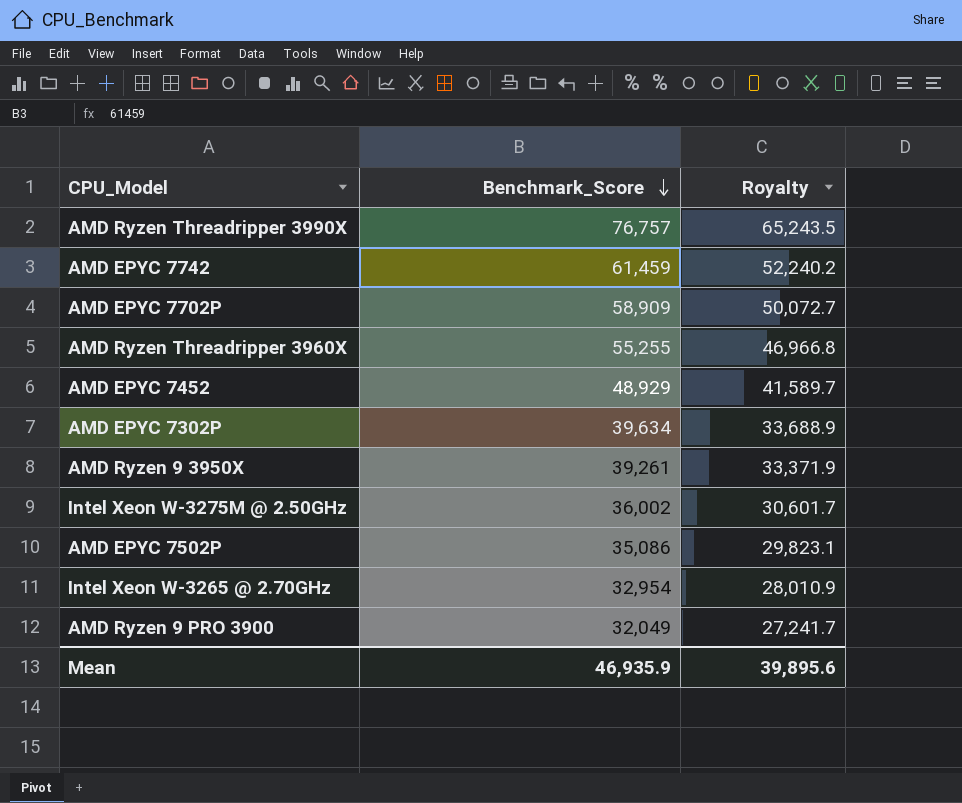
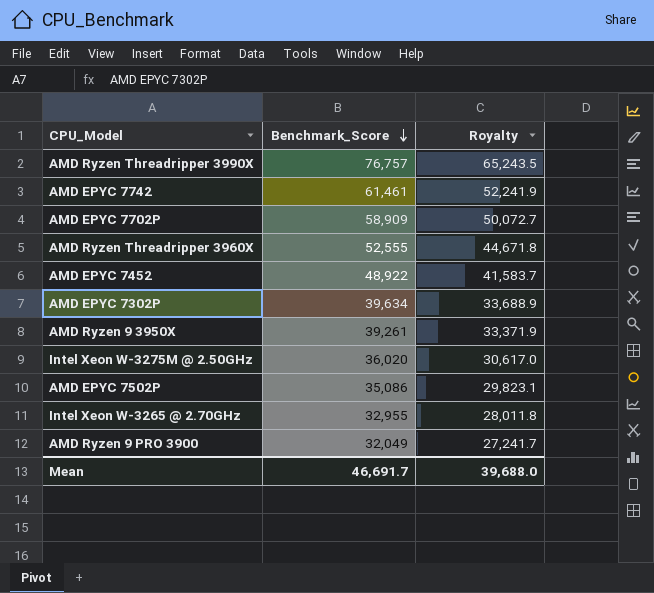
AMD EPYC 7742 | Benchmark_Score: 61,459 -> 61,461
AMD EPYC 7742 | Royalty: 52,240.2 -> 52,241.9
AMD Ryzen Threadripper 3960X | Benchmark_Score: 55,255 -> 52,555
AMD Ryzen Threadripper 3960X | Royalty: 46,966.8 -> 44,671.8
AMD EPYC 7452 | Benchmark_Score: 48,929 -> 48,922
AMD EPYC 7452 | Royalty: 41,589.7 -> 41,583.7
Intel Xeon W-3275M @ 2.50GHz | Benchmark_Score: 36,002 -> 36,020
Intel Xeon W-3275M @ 2.50GHz | Royalty: 30,601.7 -> 30,617.0
Intel Xeon W-3265 @ 2.70GHz | Benchmark_Score: 32,954 -> 32,955
Intel Xeon W-3265 @ 2.70GHz | Royalty: 28,010.9 -> 28,011.8
Mean | Benchmark_Score: 46,935.9 -> 46,691.7
Mean | Royalty: 39,895.6 -> 39,688.0

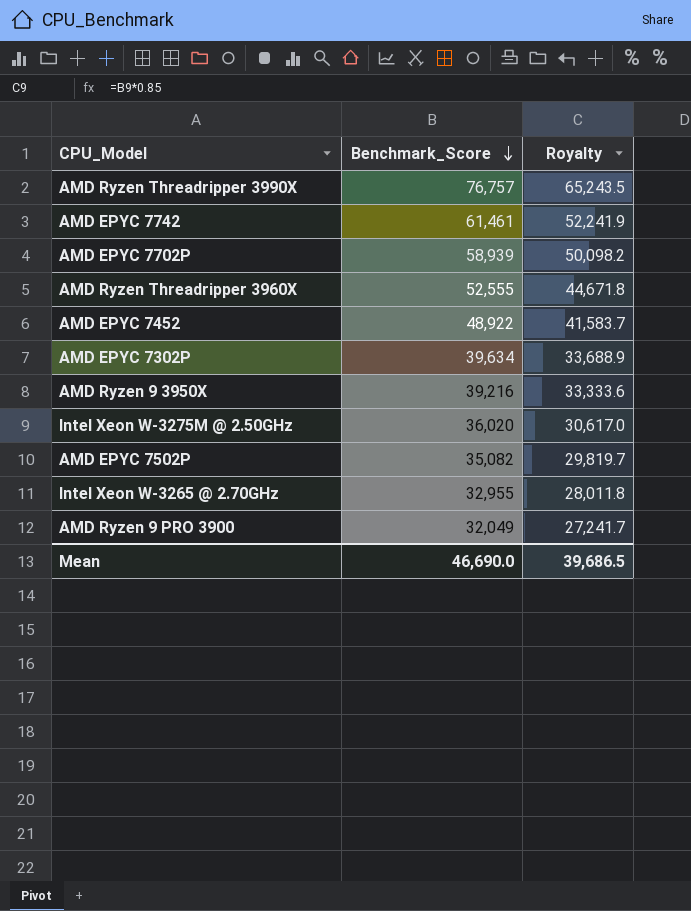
AMD EPYC 7702P | Benchmark_Score: 58,909 -> 58,939
AMD EPYC 7702P | Royalty: 50,072.7 -> 50,098.2
AMD Ryzen 9 3950X | Benchmark_Score: 39,261 -> 39,216
AMD Ryzen 9 3950X | Royalty: 33,371.9 -> 33,333.6
AMD EPYC 7502P | Benchmark_Score: 35,086 -> 35,082
AMD EPYC 7502P | Royalty: 29,823.1 -> 29,819.7
Mean | Benchmark_Score: 46,691.7 -> 46,690.0
Mean | Royalty: 39,688.0 -> 39,686.5

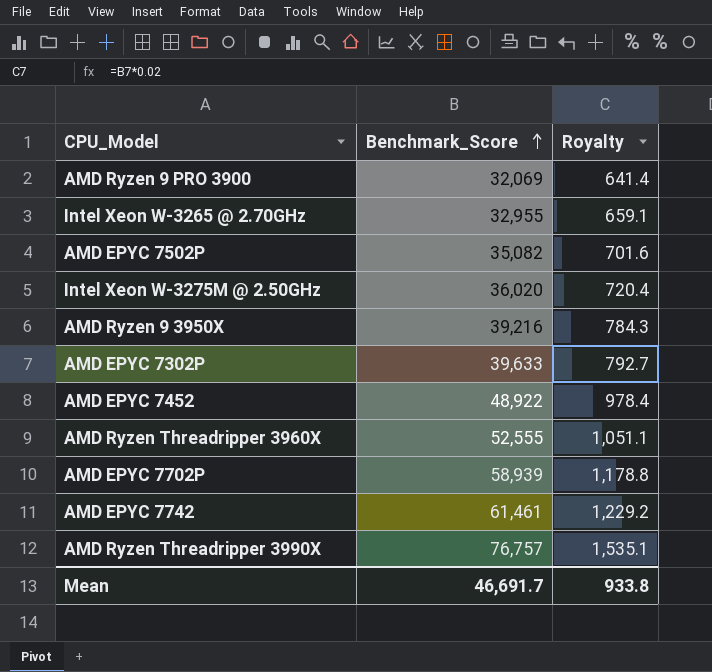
row order: Benchmark_Score descending -> Benchmark_Score ascending
column Royalty | formula: [Benchmark_Score] * 0.85 -> [Benchmark_Score] * 0.02
AMD Ryzen 9 PRO 3900 | Benchmark_Score: 32,049 -> 32,069
AMD EPYC 7302P | Benchmark_Score: 39,634 -> 39,633
Mean | Benchmark_Score: 46,690.0 -> 46,691.7
Mean | Royalty: 39,686.5 -> 933.8

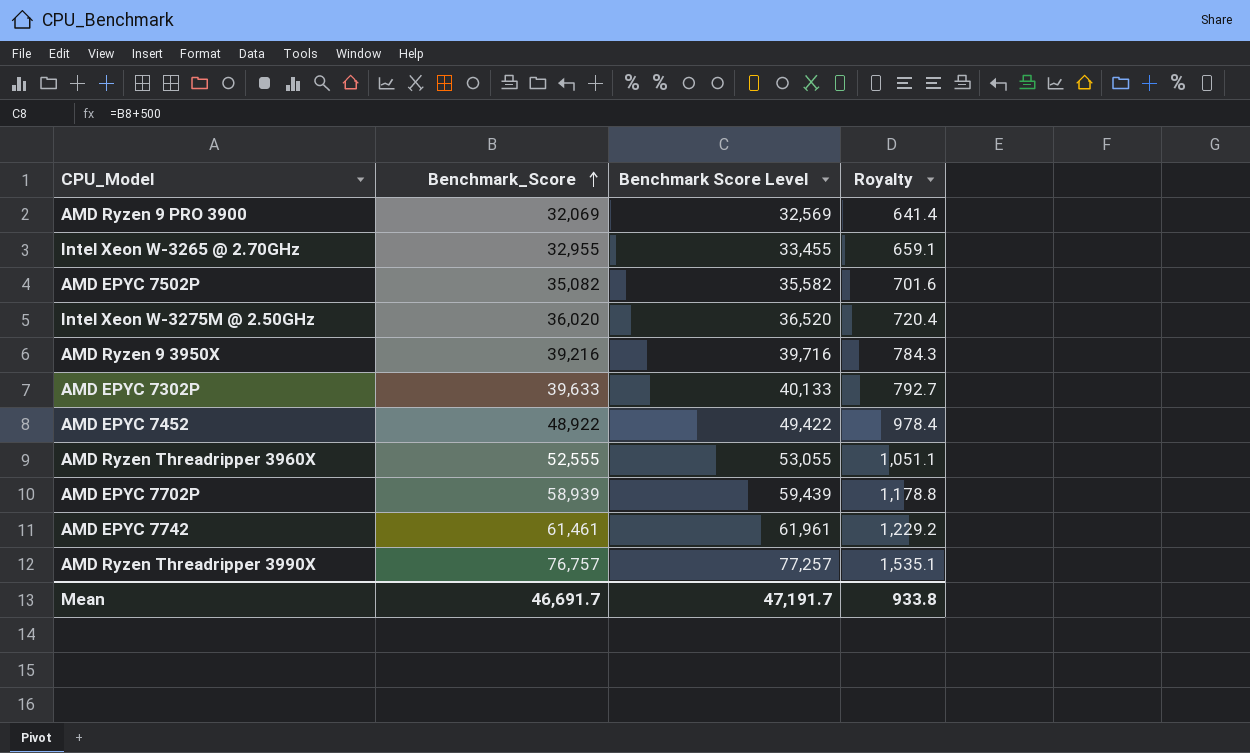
column Benchmark Score Level | formula: none -> [Benchmark_Score] + 500

